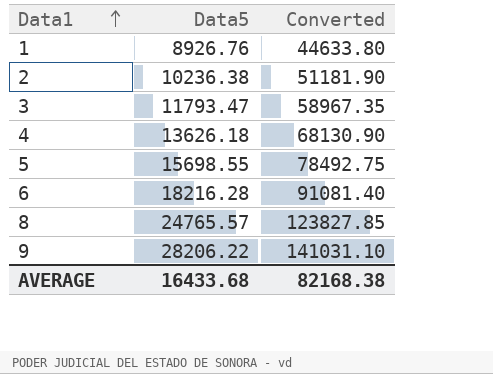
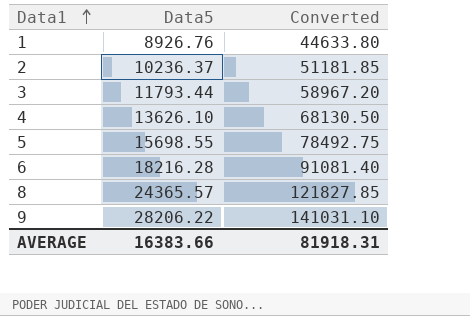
2 | Data5: 10236.38 -> 10236.37
2 | Converted: 51181.90 -> 51181.85
3 | Data5: 11793.47 -> 11793.44
3 | Converted: 58967.35 -> 58967.20
4 | Data5: 13626.18 -> 13626.10
4 | Converted: 68130.90 -> 68130.50
8 | Data5: 24765.57 -> 24365.57
8 | Converted: 123827.85 -> 121827.85
AVERAGE | Data5: 16433.68 -> 16383.66
AVERAGE | Converted: 82168.38 -> 81918.31

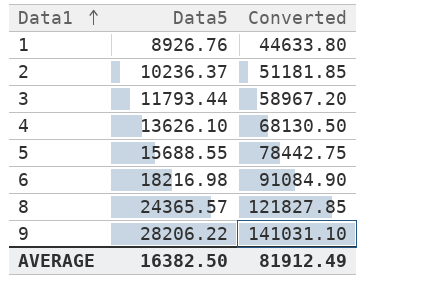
5 | Data5: 15698.55 -> 15688.55
5 | Converted: 78492.75 -> 78442.75
6 | Data5: 18216.28 -> 18216.98
6 | Converted: 91081.40 -> 91084.90
AVERAGE | Data5: 16383.66 -> 16382.50
AVERAGE | Converted: 81918.31 -> 81912.49

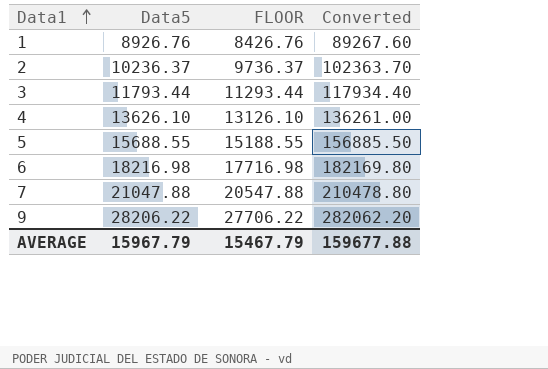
column FLOOR | formula: none -> [Data5] - 500
column Converted | formula: [Data5] * 5 -> [Data5] * 10
row 8: 24365.57 | 121827.85 -> none
row 7: none -> 21047.88 | 20547.88 | 210478.80
AVERAGE | Data5: 16382.50 -> 15967.79
AVERAGE | Converted: 81912.49 -> 159677.88

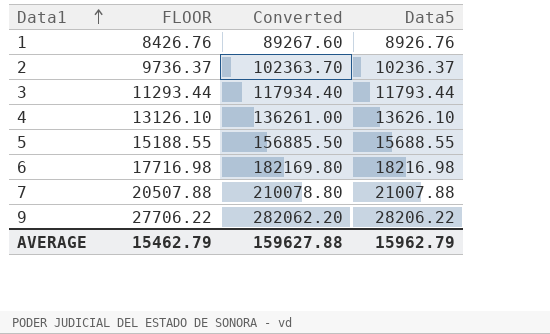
column Data5 | position: 2 -> 4
7 | FLOOR: 20547.88 -> 20507.88
7 | Converted: 210478.80 -> 210078.80
7 | Data5: 21047.88 -> 21007.88
AVERAGE | FLOOR: 15467.79 -> 15462.79
AVERAGE | Converted: 159677.88 -> 159627.88
AVERAGE | Data5: 15967.79 -> 15962.79

